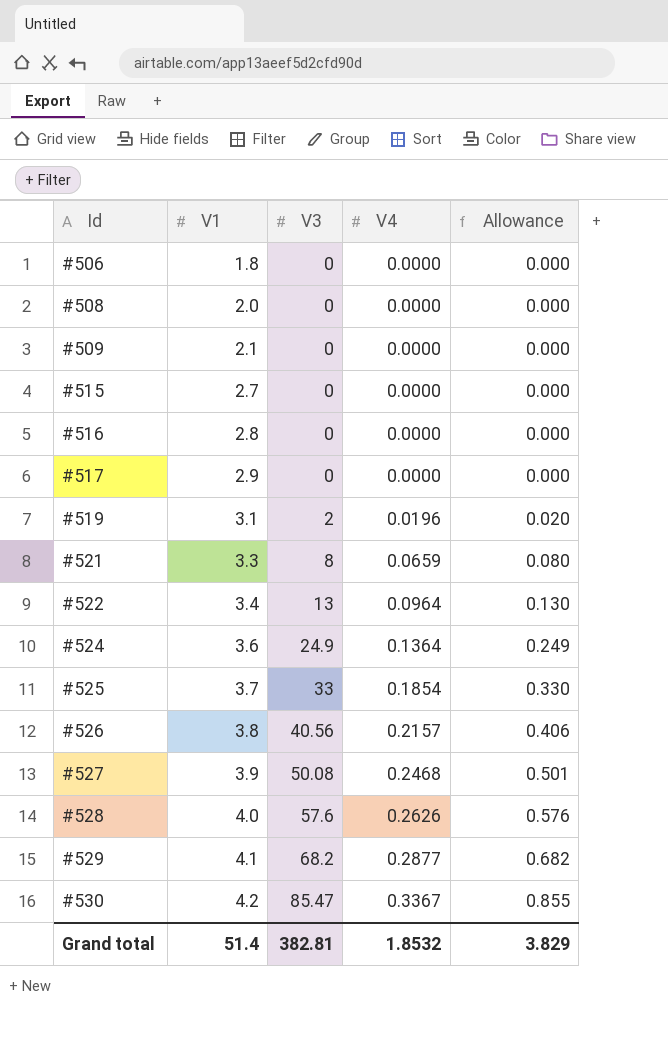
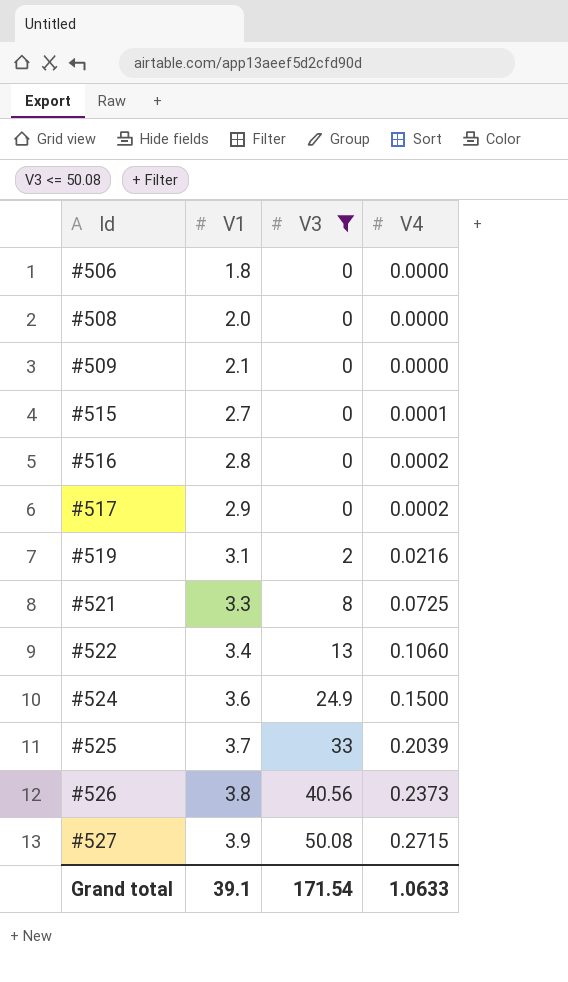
filter: none -> V3 <= 50.08
column Allowance | formula: [V3] * 0.01 -> none
#515 | V4: 0.0000 -> 0.0001
#516 | V4: 0.0000 -> 0.0002
#517 | V4: 0.0000 -> 0.0002
#519 | V4: 0.0196 -> 0.0216
#521 | V4: 0.0659 -> 0.0725
#522 | V4: 0.0964 -> 0.1060
#524 | V4: 0.1364 -> 0.1500
#525 | V4: 0.1854 -> 0.2039
#526 | V4: 0.2157 -> 0.2373
#527 | V4: 0.2468 -> 0.2715
Grand total | V1: 51.4 -> 39.1
Grand total | V3: 382.81 -> 171.54
Grand total | V4: 1.8532 -> 1.0633

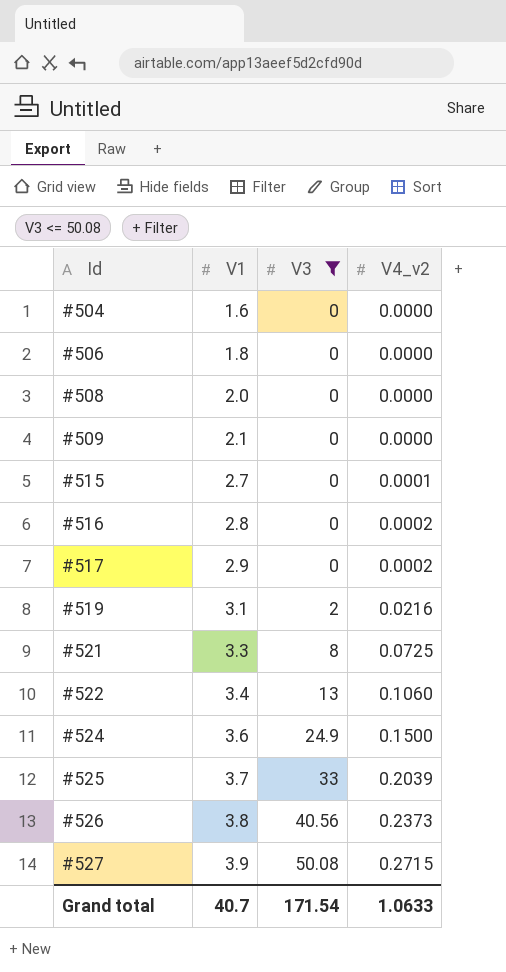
column name: V4 -> V4_v2
row #504: none -> 1.6 | 0 | 0.0000
Grand total | V1: 39.1 -> 40.7

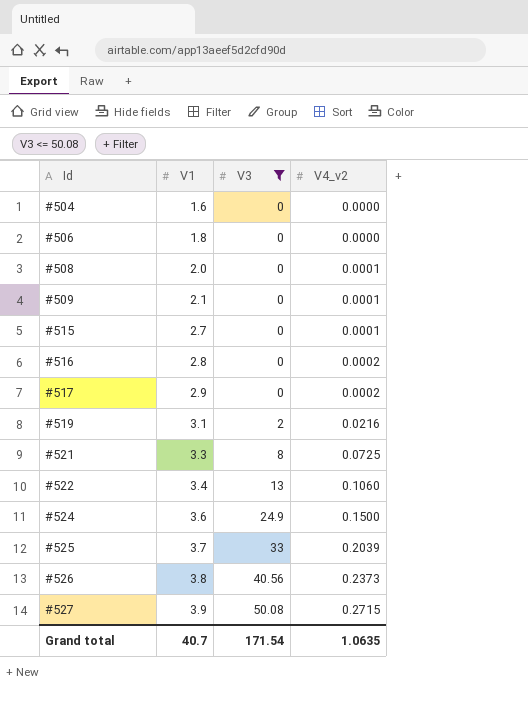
#508 | V4_v2: 0.0000 -> 0.0001
#509 | V4_v2: 0.0000 -> 0.0001
Grand total | V4_v2: 1.0633 -> 1.0635

